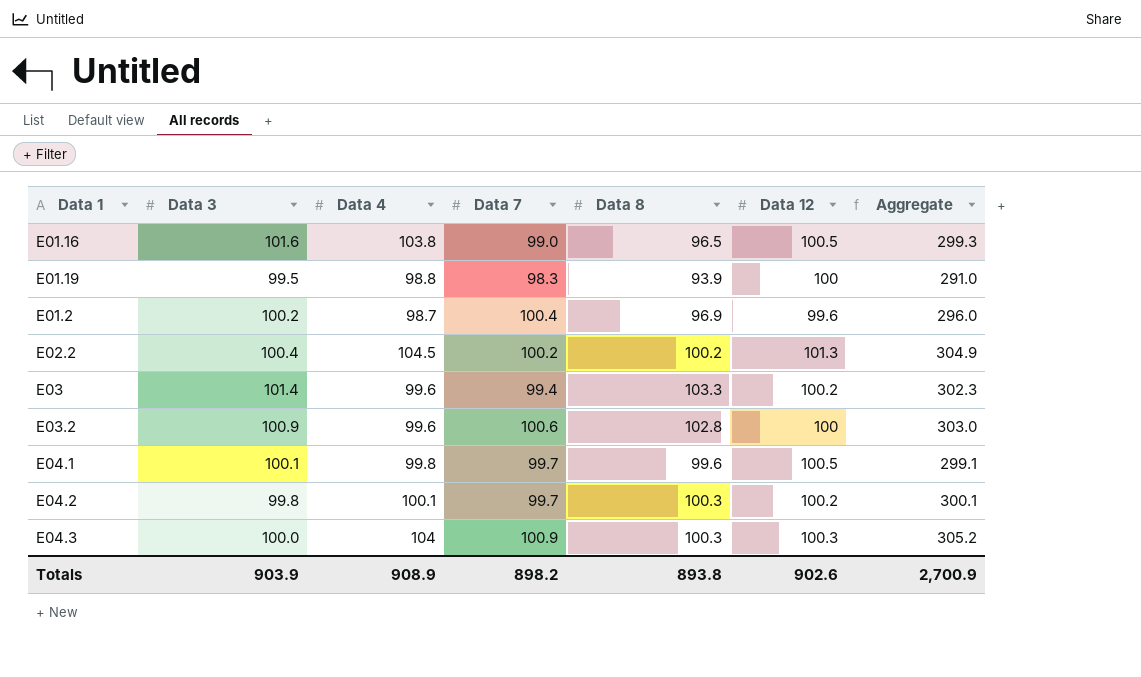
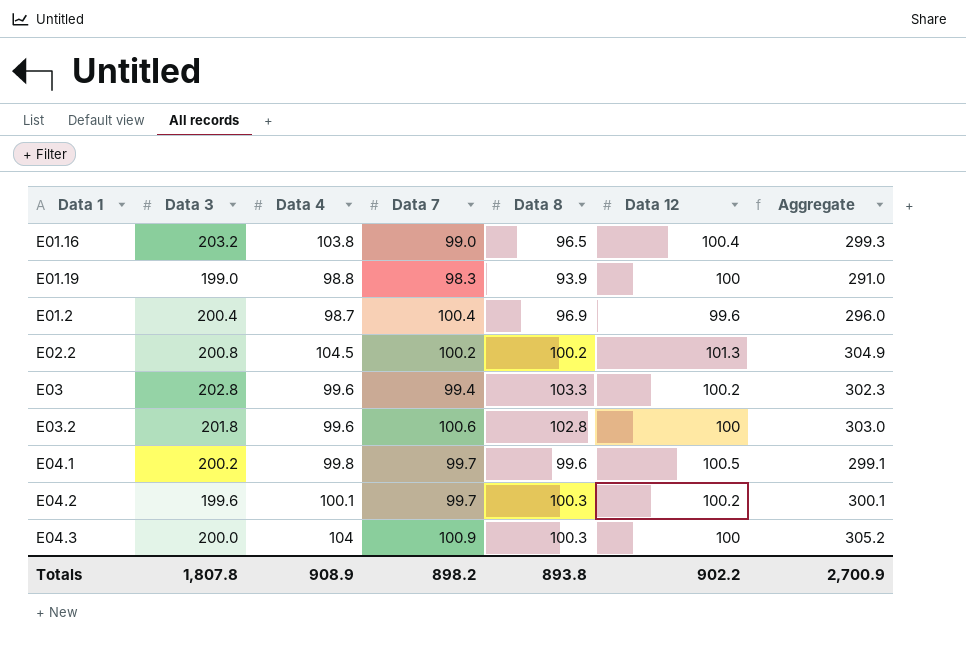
E01.16 | Data 3: 101.6 -> 203.2
E01.16 | Data 12: 100.5 -> 100.4
E01.19 | Data 3: 99.5 -> 199.0
E01.2 | Data 3: 100.2 -> 200.4
E02.2 | Data 3: 100.4 -> 200.8
E03 | Data 3: 101.4 -> 202.8
E03.2 | Data 3: 100.9 -> 201.8
E04.1 | Data 3: 100.1 -> 200.2
E04.2 | Data 3: 99.8 -> 199.6
E04.3 | Data 3: 100.0 -> 200.0
E04.3 | Data 12: 100.3 -> 100
Totals | Data 3: 903.9 -> 1,807.8
Totals | Data 12: 902.6 -> 902.2

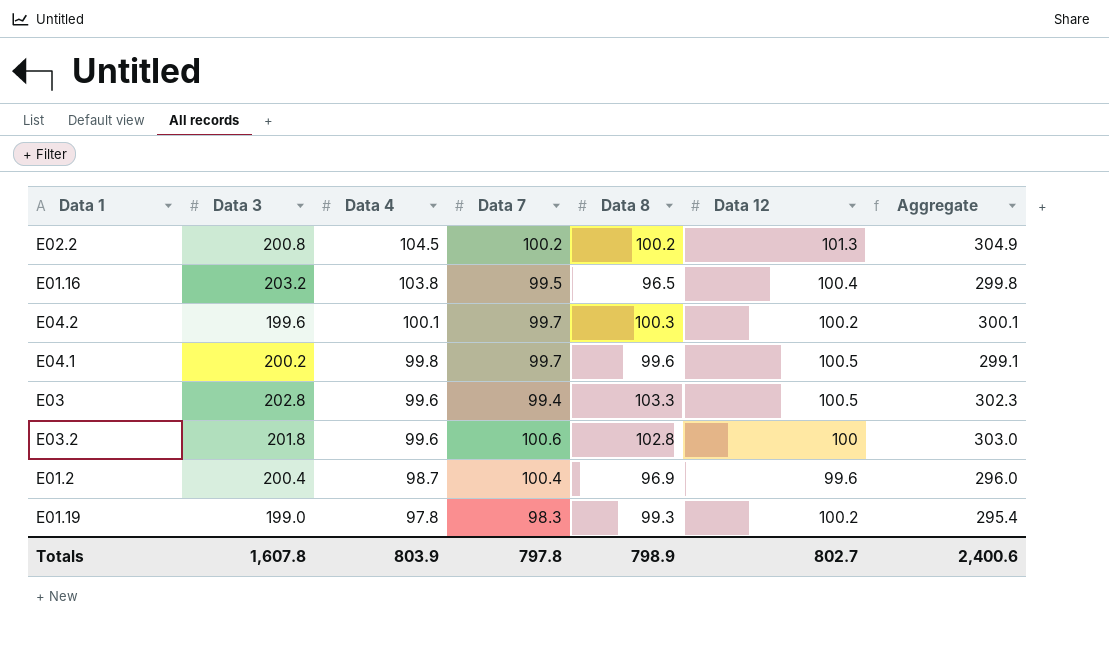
row order: none -> Data 4 descending
row E04.3: 200.0 | 104 | 100.9 | 100.3 | 100 | 305.2 -> none
E01.16 | Data 7: 99.0 -> 99.5
E01.16 | Aggregate: 299.3 -> 299.8
E03 | Data 12: 100.2 -> 100.5
E01.19 | Data 4: 98.8 -> 97.8
E01.19 | Data 8: 93.9 -> 99.3
E01.19 | Data 12: 100 -> 100.2
E01.19 | Aggregate: 291.0 -> 295.4
Totals | Data 3: 1,807.8 -> 1,607.8
Totals | Data 4: 908.9 -> 803.9
Totals | Data 7: 898.2 -> 797.8
Totals | Data 8: 893.8 -> 798.9
Totals | Data 12: 902.2 -> 802.7
Totals | Aggregate: 2,700.9 -> 2,400.6

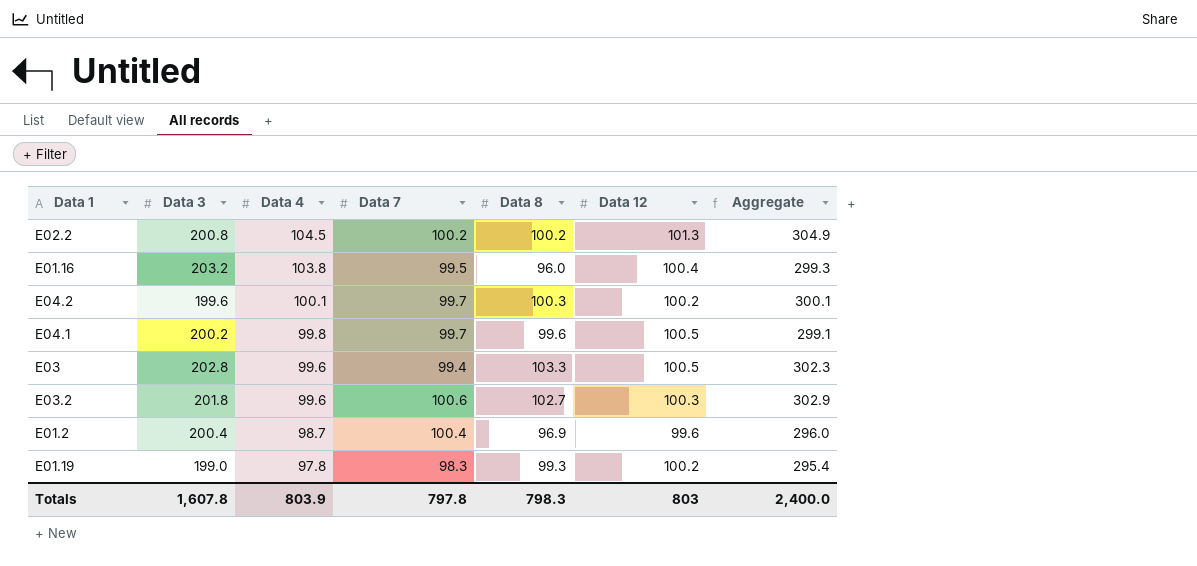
E01.16 | Data 8: 96.5 -> 96.0
E01.16 | Aggregate: 299.8 -> 299.3
E03.2 | Data 8: 102.8 -> 102.7
E03.2 | Data 12: 100 -> 100.3
E03.2 | Aggregate: 303.0 -> 302.9
Totals | Data 8: 798.9 -> 798.3
Totals | Data 12: 802.7 -> 803
Totals | Aggregate: 2,400.6 -> 2,400.0

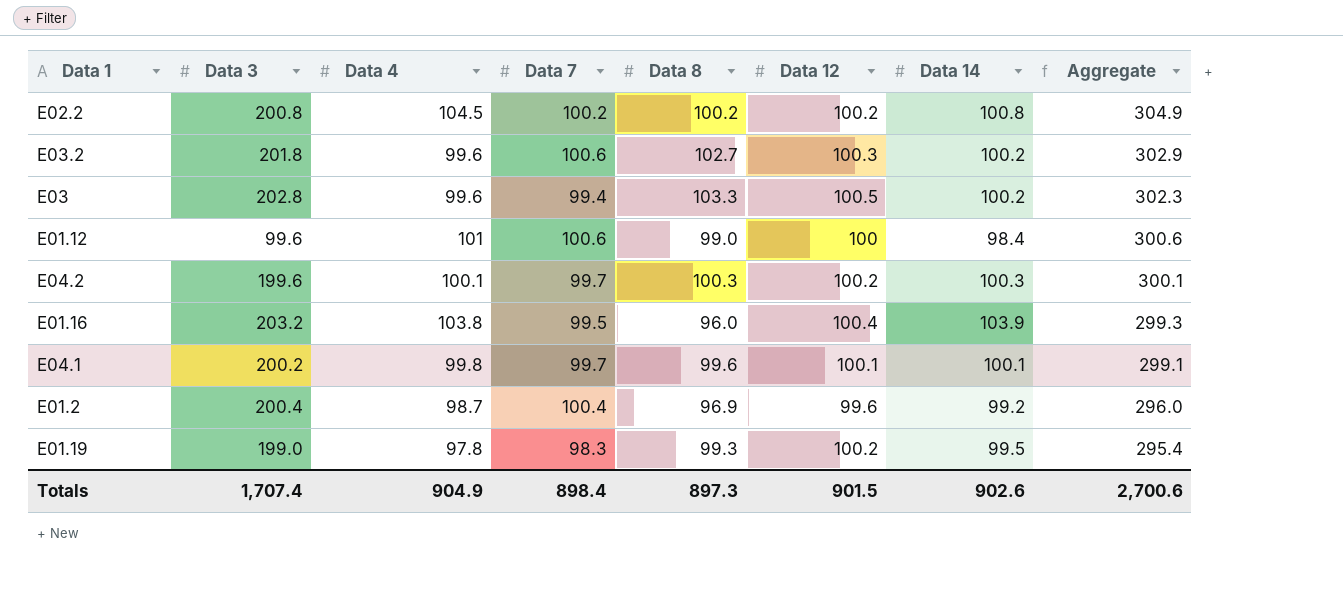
row order: Data 4 descending -> Aggregate descending
column Data 14 | position: none -> 7
E02.2 | Data 12: 101.3 -> 100.2
row E01.12: none -> 99.6 | 101 | 100.6 | 99.0 | 100 | 98.4 | 300.6
E04.1 | Data 12: 100.5 -> 100.1
Totals | Data 3: 1,607.8 -> 1,707.4
Totals | Data 4: 803.9 -> 904.9
Totals | Data 7: 797.8 -> 898.4
Totals | Data 8: 798.3 -> 897.3
Totals | Data 12: 803 -> 901.5
Totals | Aggregate: 2,400.0 -> 2,700.6

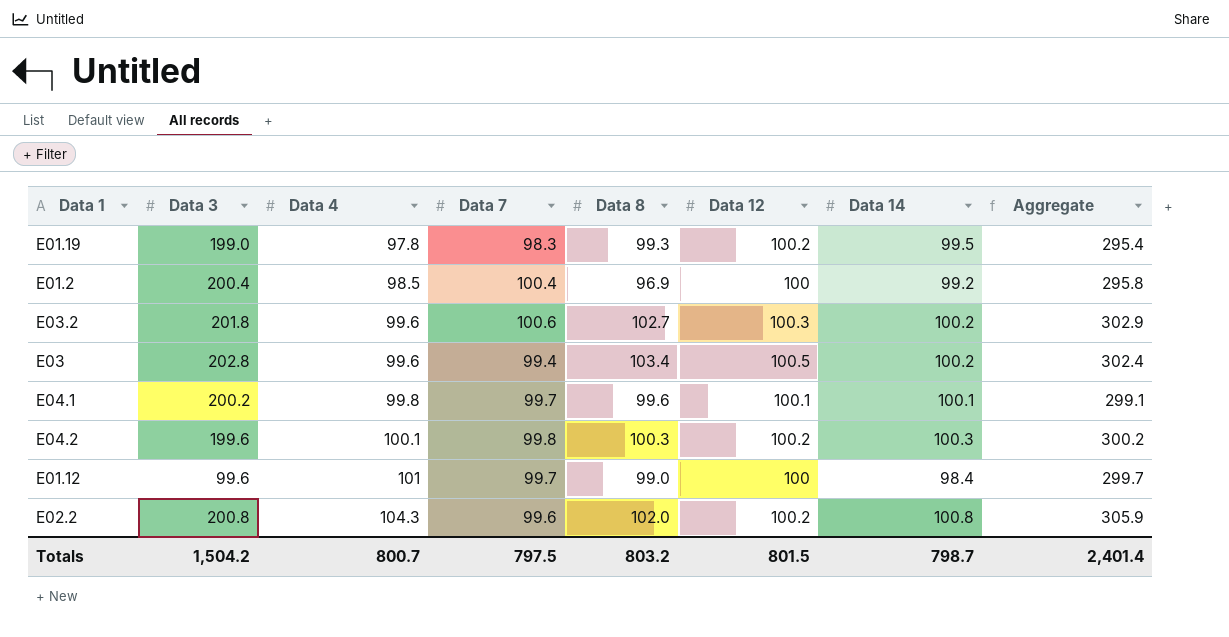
row order: Aggregate descending -> Data 4 ascending
row E01.16: 203.2 | 103.8 | 99.5 | 96.0 | 100.4 | 103.9 | 299.3 -> none
E01.2 | Data 4: 98.7 -> 98.5
E01.2 | Data 12: 99.6 -> 100
E01.2 | Aggregate: 296.0 -> 295.8
E03 | Data 8: 103.3 -> 103.4
E03 | Aggregate: 302.3 -> 302.4
E04.2 | Data 7: 99.7 -> 99.8
E04.2 | Aggregate: 300.1 -> 300.2
E01.12 | Data 7: 100.6 -> 99.7
E01.12 | Aggregate: 300.6 -> 299.7
E02.2 | Data 4: 104.5 -> 104.3
E02.2 | Data 7: 100.2 -> 99.6
E02.2 | Data 8: 100.2 -> 102.0
E02.2 | Aggregate: 304.9 -> 305.9
Totals | Data 3: 1,707.4 -> 1,504.2
Totals | Data 4: 904.9 -> 800.7
Totals | Data 7: 898.4 -> 797.5
Totals | Data 8: 897.3 -> 803.2
Totals | Data 12: 901.5 -> 801.5
Totals | Data 14: 902.6 -> 798.7
Totals | Aggregate: 2,700.6 -> 2,401.4

